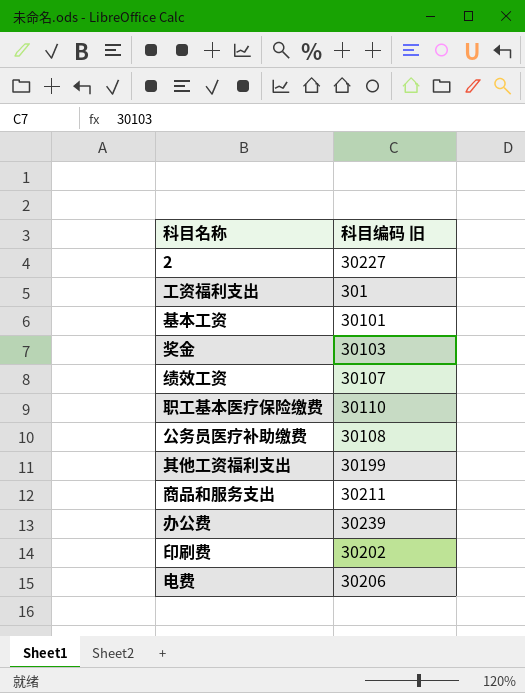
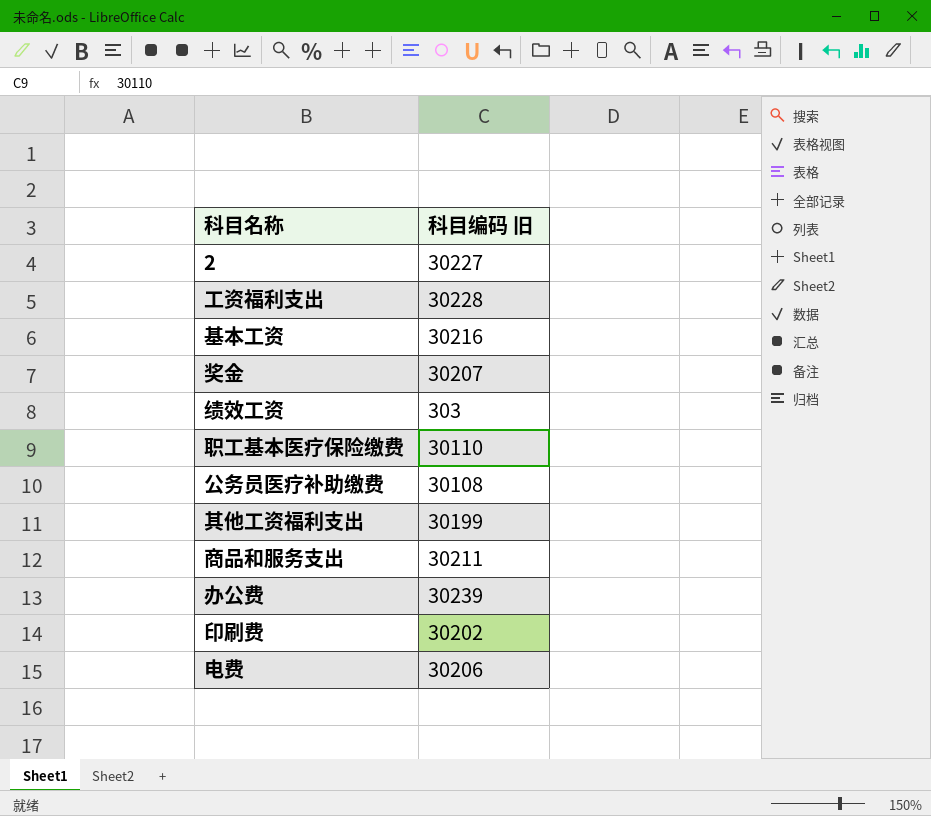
工资福利支出 | 科目编码 旧: 301 -> 30228
基本工资 | 科目编码 旧: 30101 -> 30216
奖金 | 科目编码 旧: 30103 -> 30207
绩效工资 | 科目编码 旧: 30107 -> 303

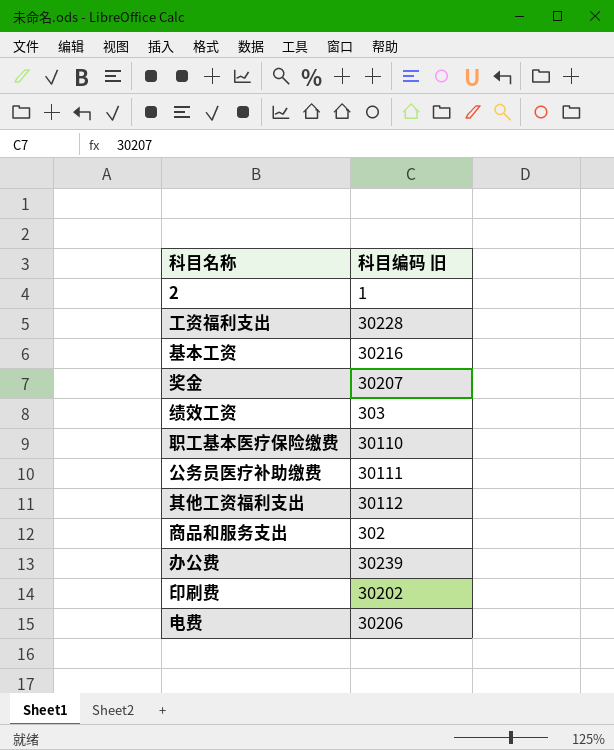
2 | 科目编码 旧: 30227 -> 1
公务员医疗补助缴费 | 科目编码 旧: 30108 -> 30111
其他工资福利支出 | 科目编码 旧: 30199 -> 30112
商品和服务支出 | 科目编码 旧: 30211 -> 302

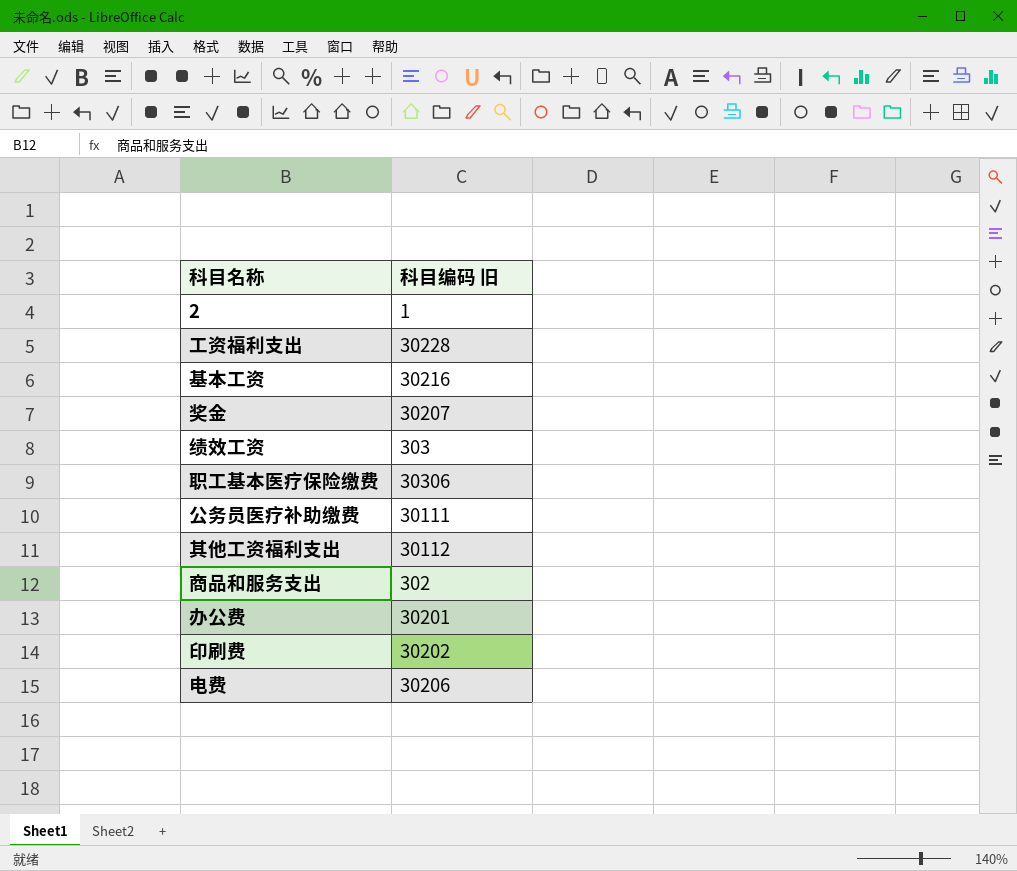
职工基本医疗保险缴费 | 科目编码 旧: 30110 -> 30306
办公费 | 科目编码 旧: 30239 -> 30201

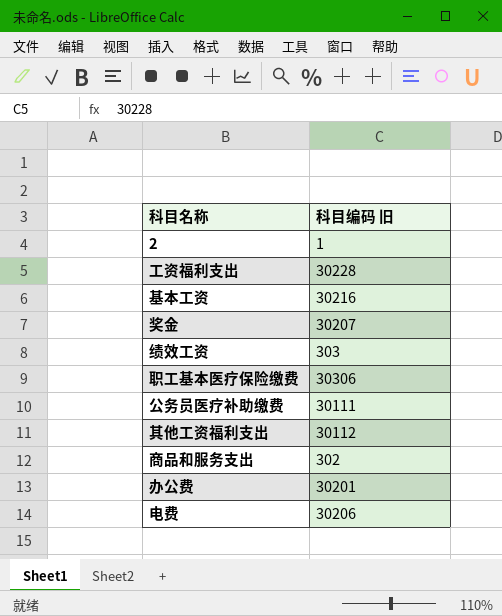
row 印刷费: 30202 -> none

